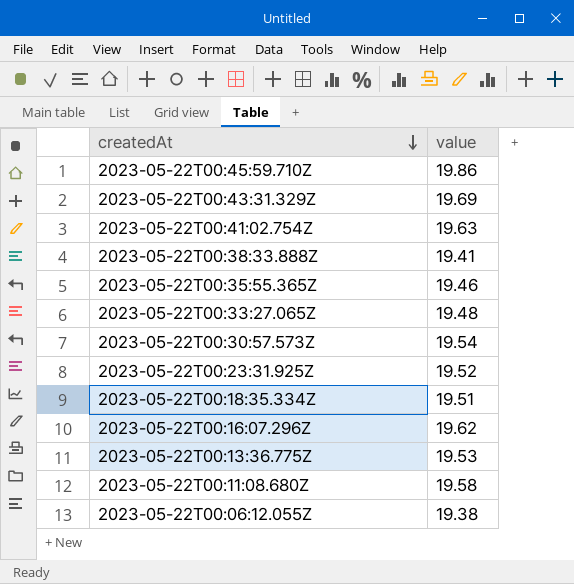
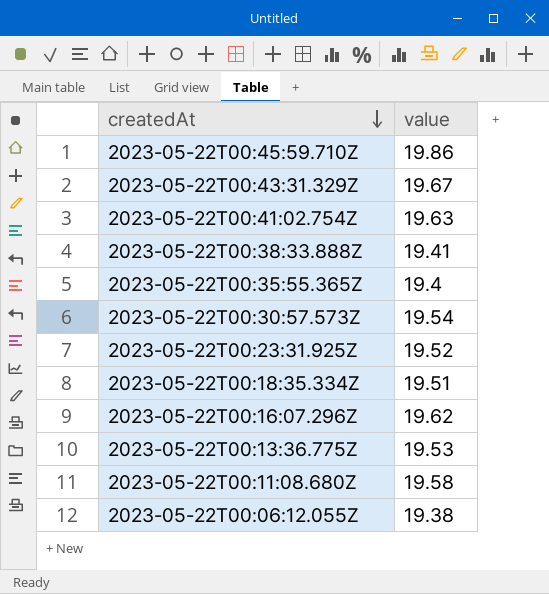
row 2023-05-22T00:33:27.065Z: 19.48 -> none
2023-05-22T00:43:31.329Z | value: 19.69 -> 19.67
2023-05-22T00:35:55.365Z | value: 19.46 -> 19.4

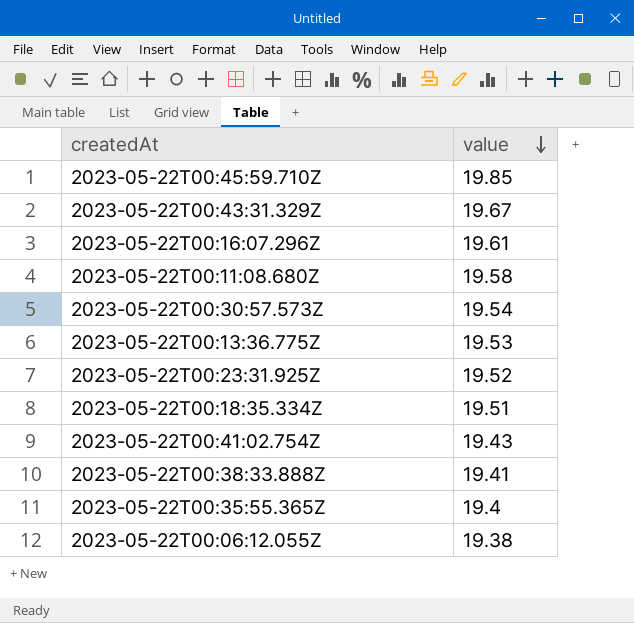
row order: createdAt descending -> value descending
2023-05-22T00:45:59.710Z | value: 19.86 -> 19.85
2023-05-22T00:16:07.296Z | value: 19.62 -> 19.61
2023-05-22T00:41:02.754Z | value: 19.63 -> 19.43

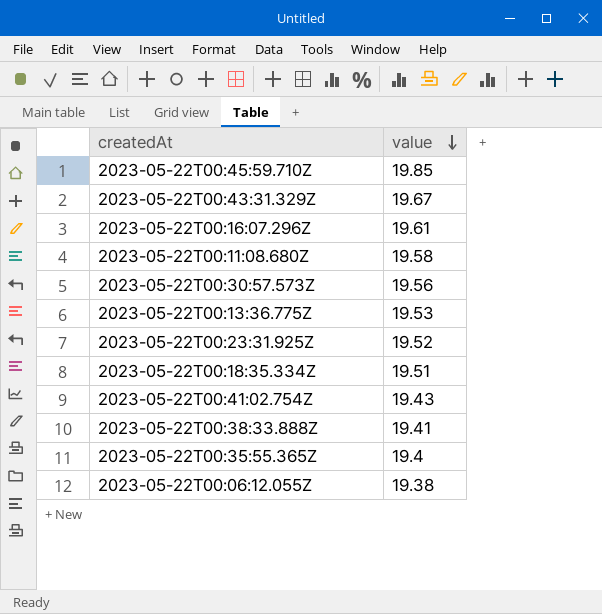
2023-05-22T00:30:57.573Z | value: 19.54 -> 19.56

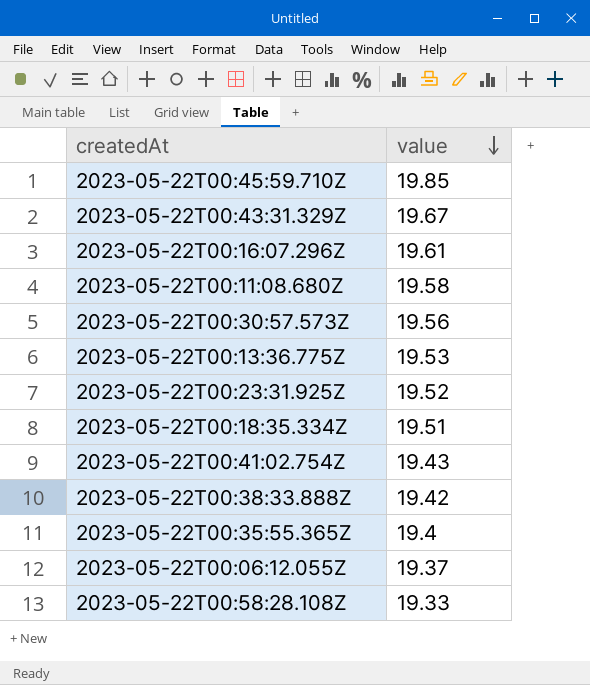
2023-05-22T00:38:33.888Z | value: 19.41 -> 19.42
2023-05-22T00:06:12.055Z | value: 19.38 -> 19.37
row 2023-05-22T00:58:28.108Z: none -> 19.33

